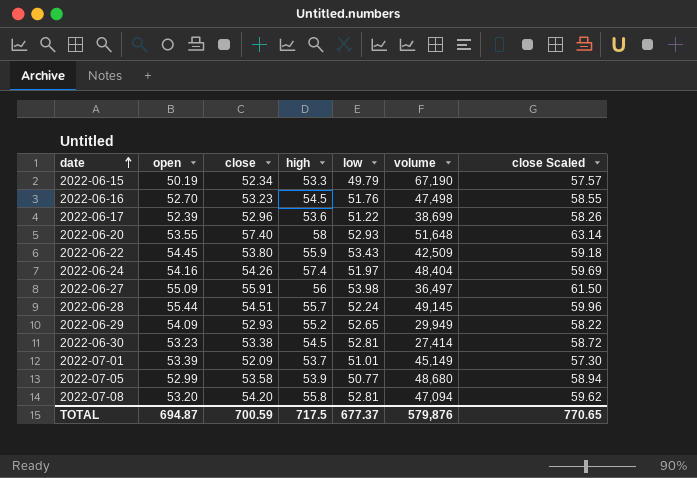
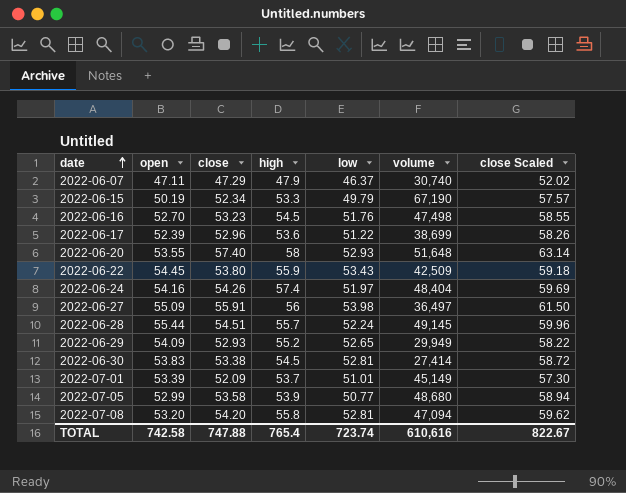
row 2022-06-07: none -> 47.11 | 47.29 | 47.9 | 46.37 | 30,740 | 52.02
2022-06-30 | open: 53.23 -> 53.83
TOTAL | open: 694.87 -> 742.58
TOTAL | close: 700.59 -> 747.88
TOTAL | high: 717.5 -> 765.4
TOTAL | low: 677.37 -> 723.74
TOTAL | volume: 579,876 -> 610,616
TOTAL | close Scaled: 770.65 -> 822.67

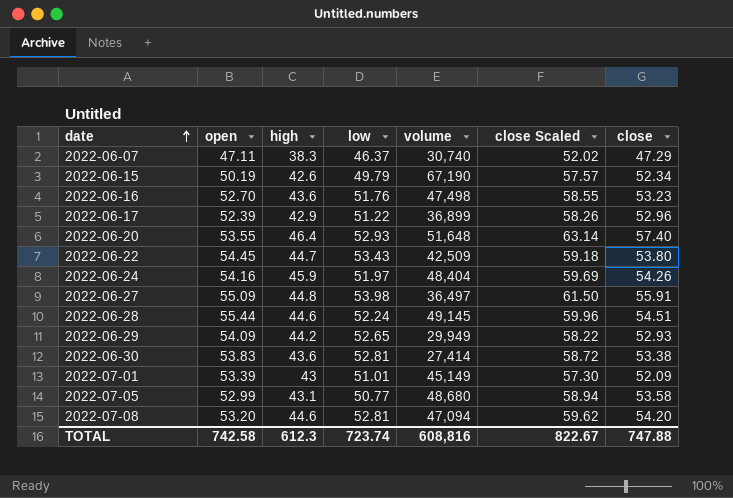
column close | position: 3 -> 7
2022-06-07 | high: 47.9 -> 38.3
2022-06-15 | high: 53.3 -> 42.6
2022-06-16 | high: 54.5 -> 43.6
2022-06-17 | high: 53.6 -> 42.9
2022-06-17 | volume: 38,699 -> 36,899
2022-06-20 | high: 58 -> 46.4
2022-06-22 | high: 55.9 -> 44.7
2022-06-24 | high: 57.4 -> 45.9
2022-06-27 | high: 56 -> 44.8
2022-06-28 | high: 55.7 -> 44.6
2022-06-29 | high: 55.2 -> 44.2
2022-06-30 | high: 54.5 -> 43.6
2022-07-01 | high: 53.7 -> 43
2022-07-05 | high: 53.9 -> 43.1
2022-07-08 | high: 55.8 -> 44.6
TOTAL | high: 765.4 -> 612.3
TOTAL | volume: 610,616 -> 608,816

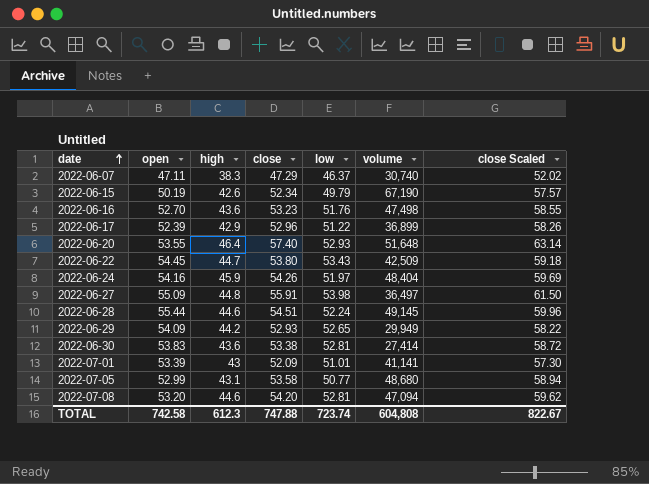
column close | position: 7 -> 4
2022-07-01 | volume: 45,149 -> 41,141
TOTAL | volume: 608,816 -> 604,808

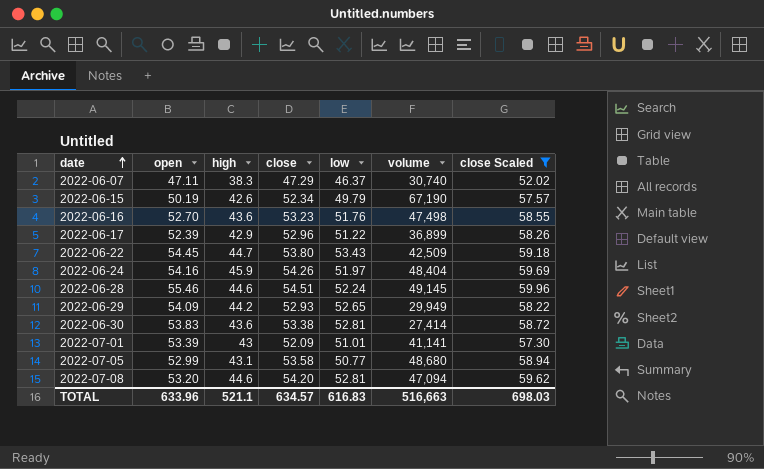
filter: none -> close Scaled <= 59.96
2022-06-28 | open: 55.44 -> 55.46
TOTAL | open: 742.58 -> 633.96
TOTAL | high: 612.3 -> 521.1
TOTAL | close: 747.88 -> 634.57
TOTAL | low: 723.74 -> 616.83
TOTAL | volume: 604,808 -> 516,663
TOTAL | close Scaled: 822.67 -> 698.03

